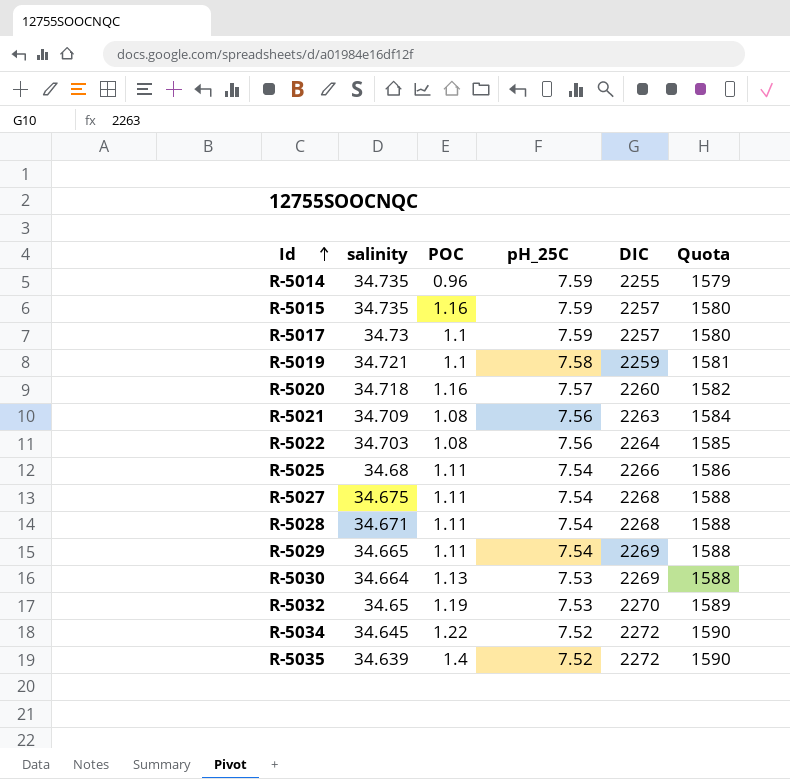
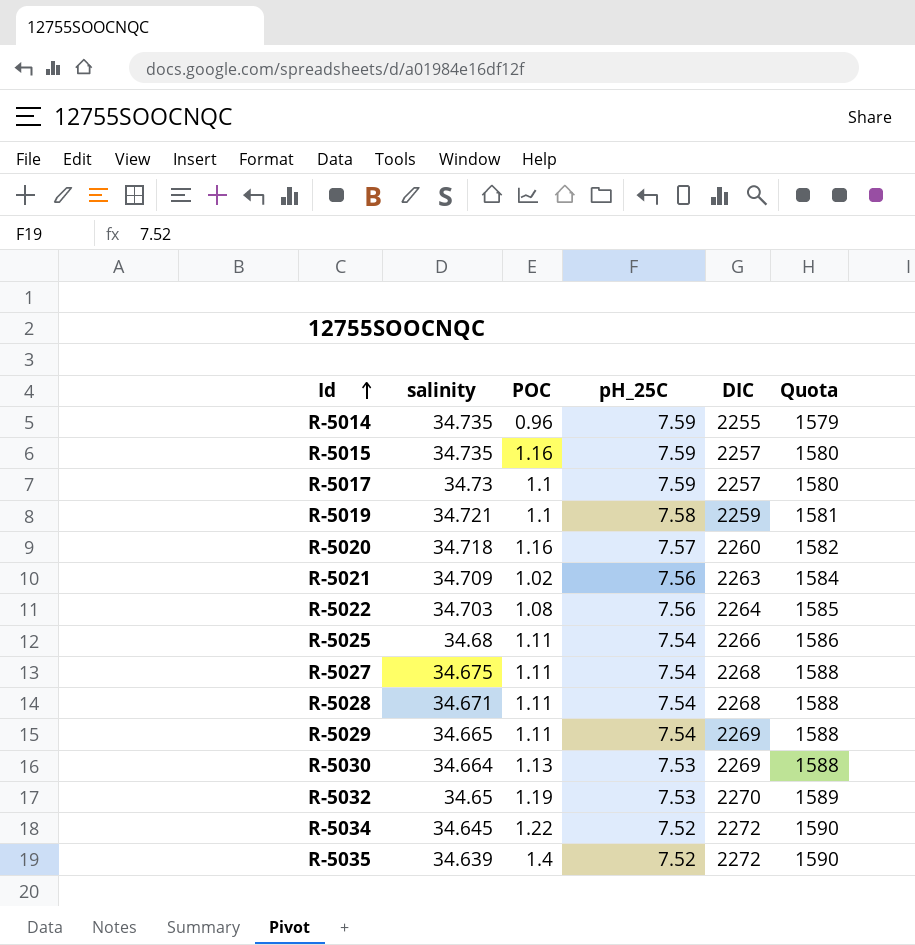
R-5021 | POC: 1.08 -> 1.02

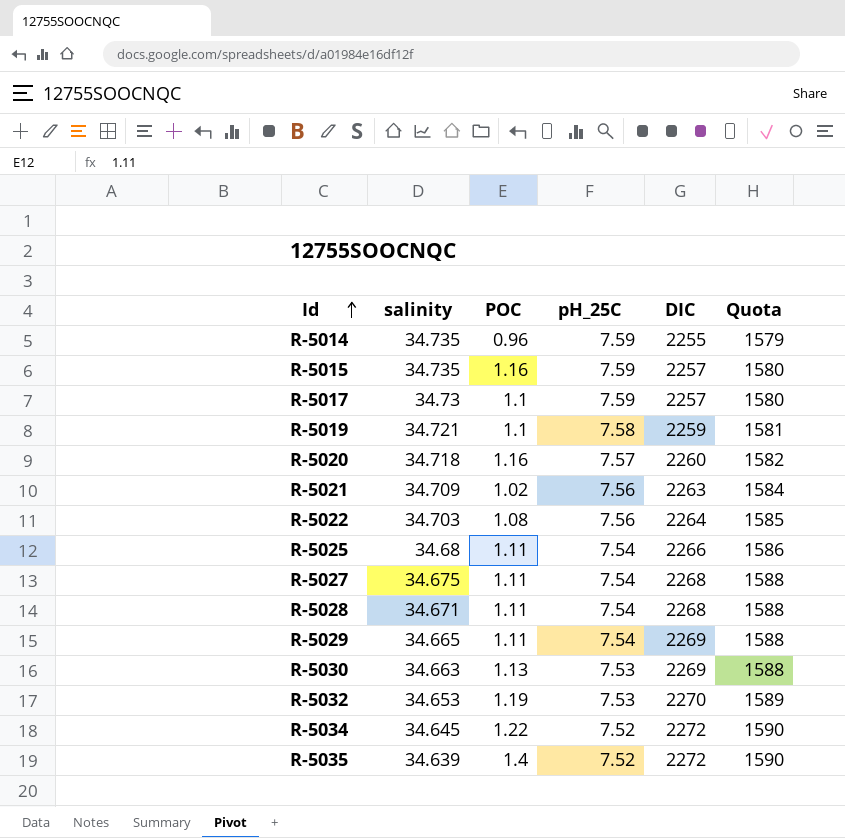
R-5030 | salinity: 34.664 -> 34.663
R-5032 | salinity: 34.65 -> 34.653

